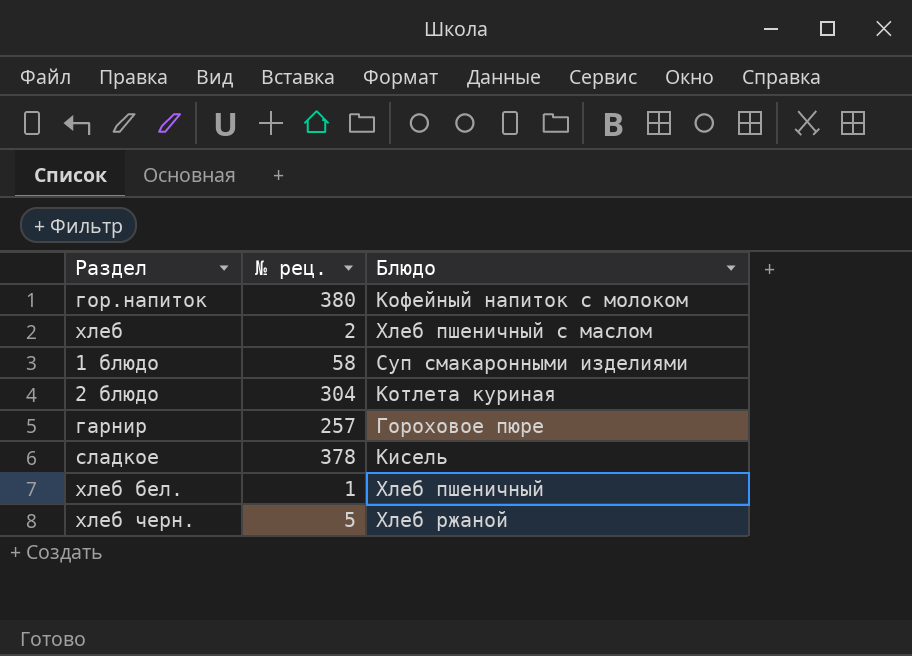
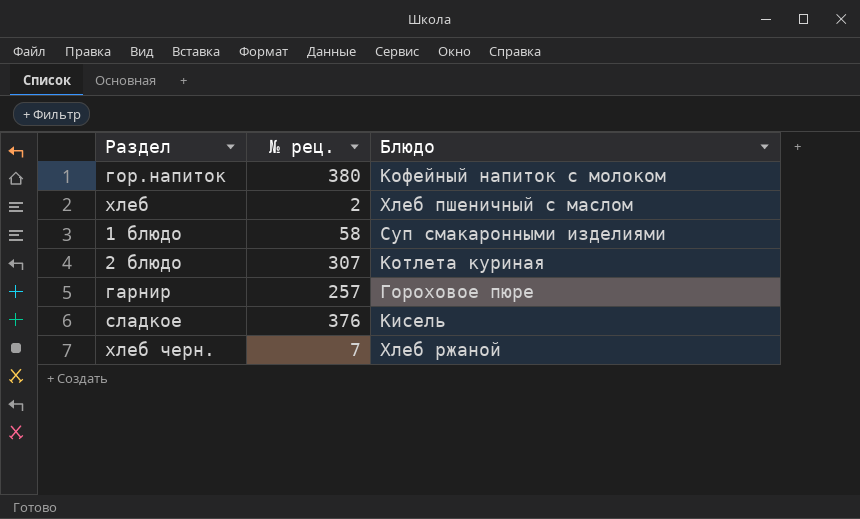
row хлеб бел.: 1 | Хлеб пшеничный -> none
2 блюдо | № рец.: 304 -> 307
сладкое | № рец.: 378 -> 376
хлеб черн. | № рец.: 5 -> 7

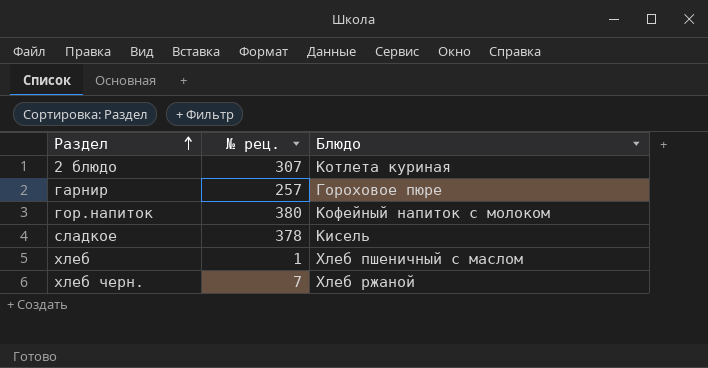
row order: none -> Раздел ascending
row 1 блюдо: 58 | Суп смакаронными изделиями -> none
сладкое | № рец.: 376 -> 378
хлеб | № рец.: 2 -> 1

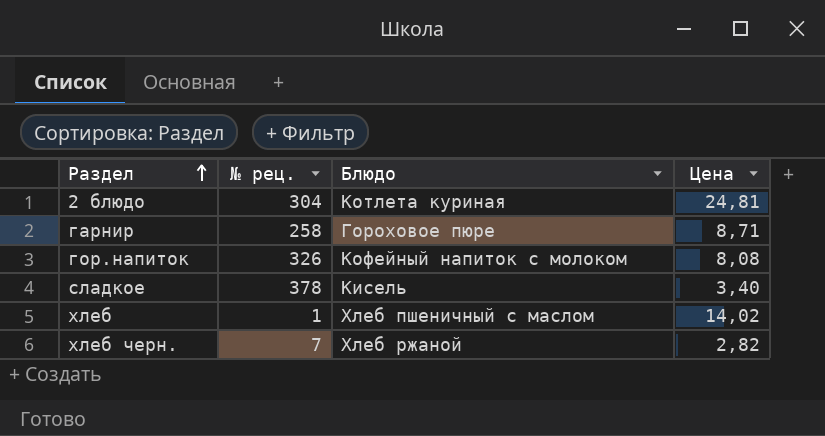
column Цена | position: none -> 4
2 блюдо | № рец.: 307 -> 304
гарнир | № рец.: 257 -> 258
гор.напиток | № рец.: 380 -> 326

